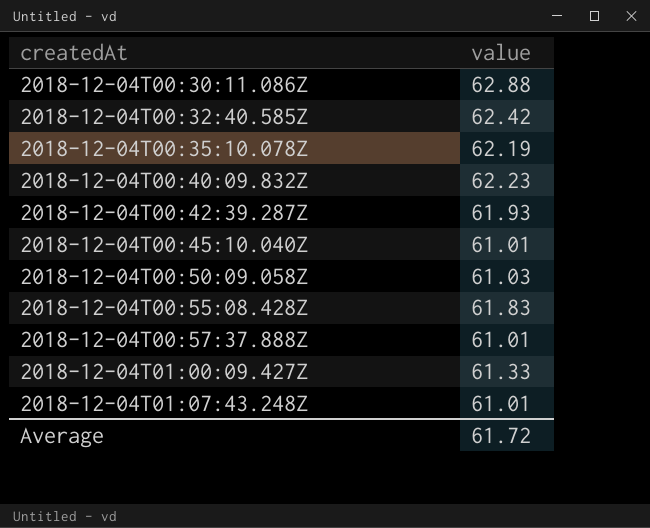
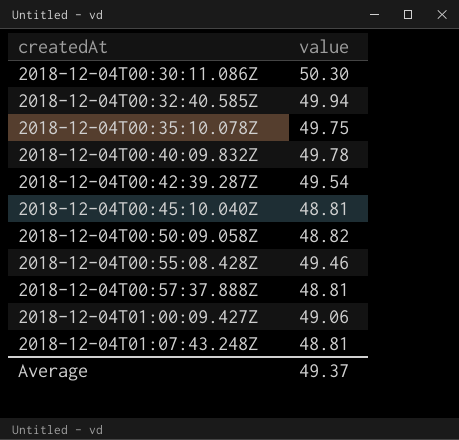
2018-12-04T00:30:11.086Z | value: 62.88 -> 50.30
2018-12-04T00:32:40.585Z | value: 62.42 -> 49.94
2018-12-04T00:35:10.078Z | value: 62.19 -> 49.75
2018-12-04T00:40:09.832Z | value: 62.23 -> 49.78
2018-12-04T00:42:39.287Z | value: 61.93 -> 49.54
2018-12-04T00:45:10.040Z | value: 61.01 -> 48.81
2018-12-04T00:50:09.058Z | value: 61.03 -> 48.82
2018-12-04T00:55:08.428Z | value: 61.83 -> 49.46
2018-12-04T00:57:37.888Z | value: 61.01 -> 48.81
2018-12-04T01:00:09.427Z | value: 61.33 -> 49.06
2018-12-04T01:07:43.248Z | value: 61.01 -> 48.81
Average | value: 61.72 -> 49.37

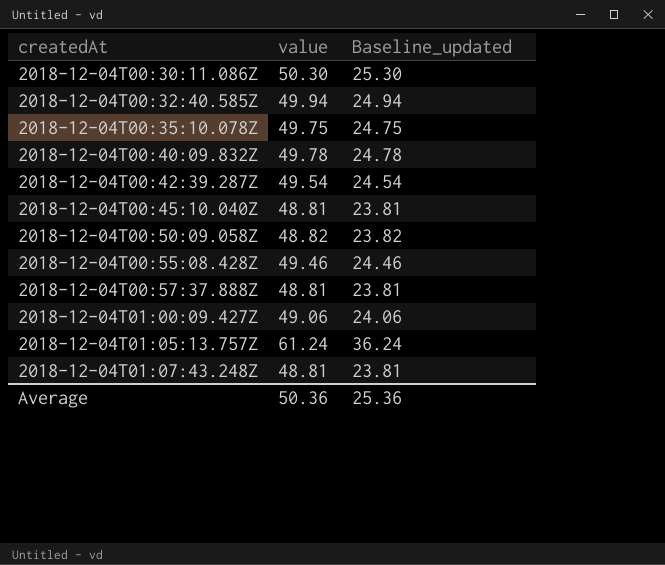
column Baseline_updated | formula: none -> [value] - 25
row 2018-12-04T01:05:13.757Z: none -> 61.24 | 36.24
Average | value: 49.37 -> 50.36

